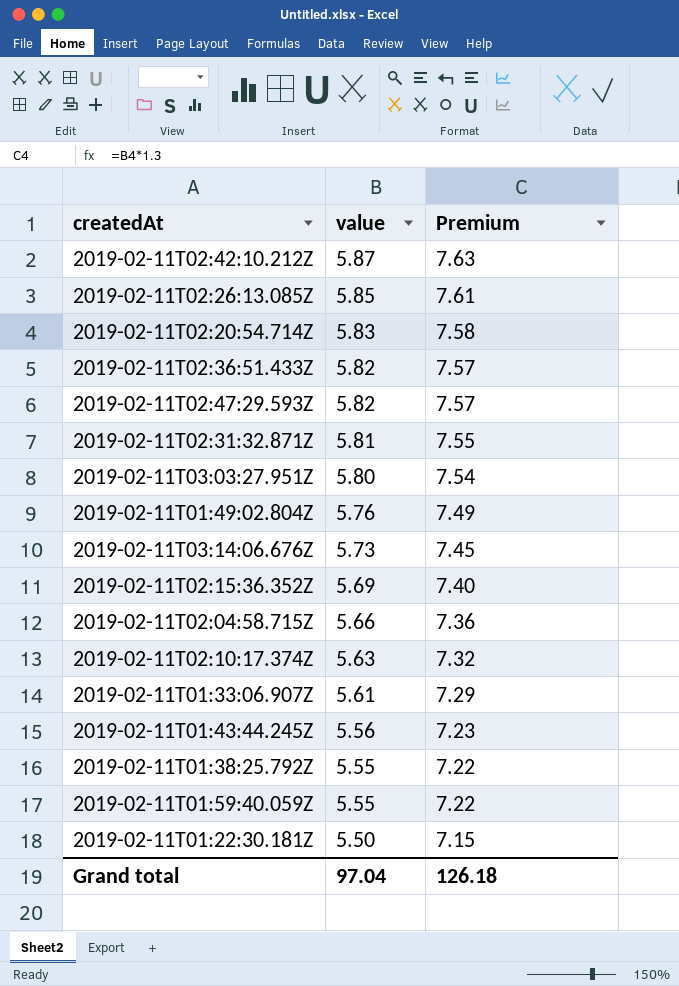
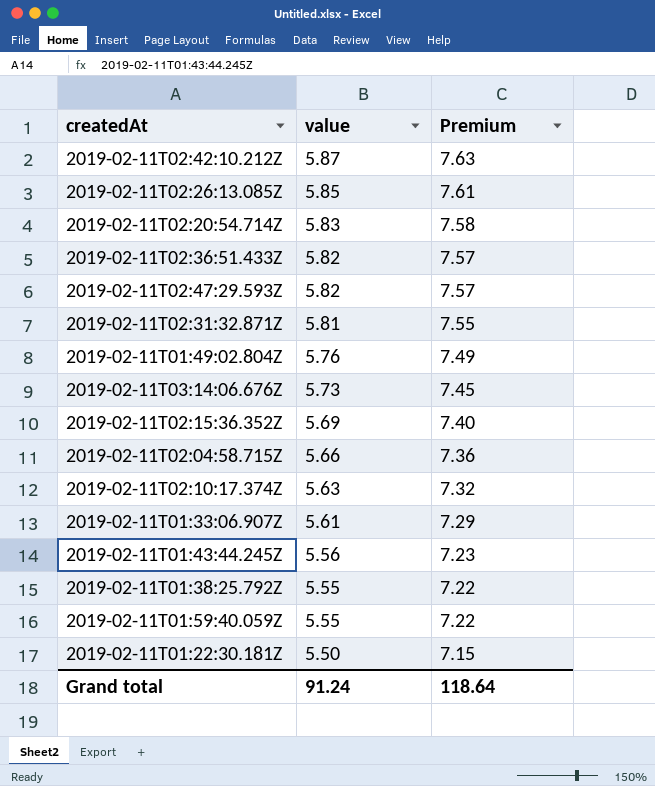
row 2019-02-11T03:03:27.951Z: 5.80 | 7.54 -> none
Grand total | value: 97.04 -> 91.24
Grand total | Premium: 126.18 -> 118.64

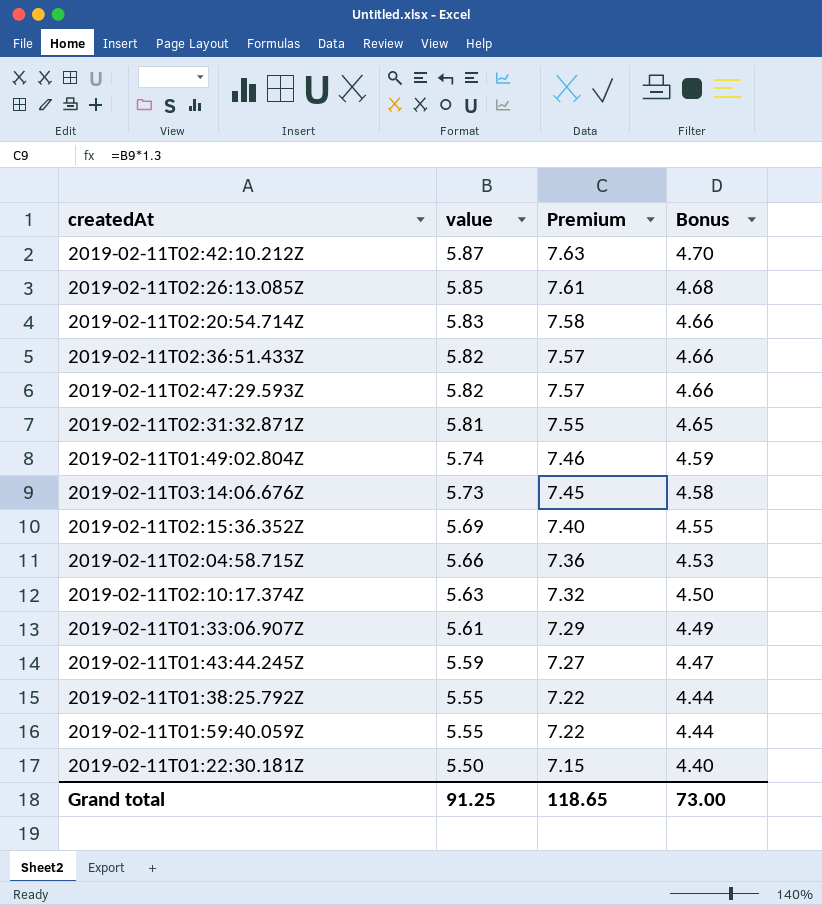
column Bonus | formula: none -> [value] * 0.8
2019-02-11T01:49:02.804Z | value: 5.76 -> 5.74
2019-02-11T01:49:02.804Z | Premium: 7.49 -> 7.46
2019-02-11T01:43:44.245Z | value: 5.56 -> 5.59
2019-02-11T01:43:44.245Z | Premium: 7.23 -> 7.27
Grand total | value: 91.24 -> 91.25
Grand total | Premium: 118.64 -> 118.65

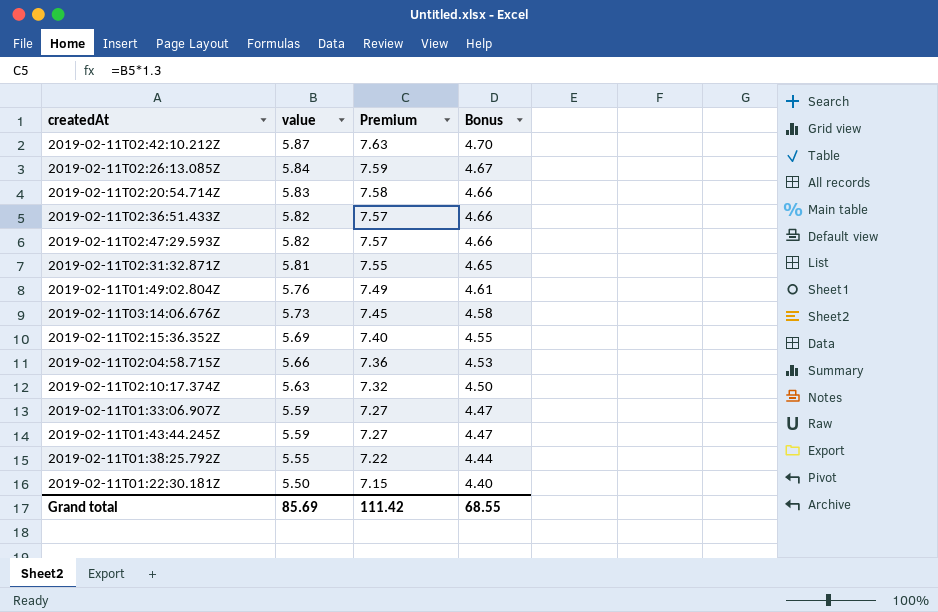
row 2019-02-11T01:59:40.059Z: 5.55 | 7.22 | 4.44 -> none
2019-02-11T02:26:13.085Z | value: 5.85 -> 5.84
2019-02-11T02:26:13.085Z | Premium: 7.61 -> 7.59
2019-02-11T02:26:13.085Z | Bonus: 4.68 -> 4.67
2019-02-11T01:49:02.804Z | value: 5.74 -> 5.76
2019-02-11T01:49:02.804Z | Premium: 7.46 -> 7.49
2019-02-11T01:49:02.804Z | Bonus: 4.59 -> 4.61
2019-02-11T01:33:06.907Z | value: 5.61 -> 5.59
2019-02-11T01:33:06.907Z | Premium: 7.29 -> 7.27
2019-02-11T01:33:06.907Z | Bonus: 4.49 -> 4.47
Grand total | value: 91.25 -> 85.69
Grand total | Premium: 118.65 -> 111.42
Grand total | Bonus: 73.00 -> 68.55

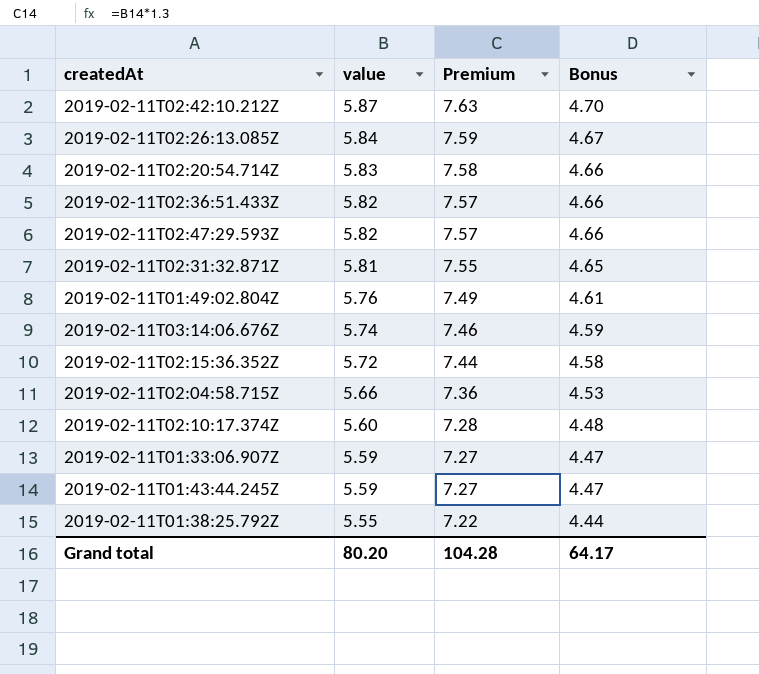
row 2019-02-11T01:22:30.181Z: 5.50 | 7.15 | 4.40 -> none
2019-02-11T03:14:06.676Z | value: 5.73 -> 5.74
2019-02-11T03:14:06.676Z | Premium: 7.45 -> 7.46
2019-02-11T03:14:06.676Z | Bonus: 4.58 -> 4.59
2019-02-11T02:15:36.352Z | value: 5.69 -> 5.72
2019-02-11T02:15:36.352Z | Premium: 7.40 -> 7.44
2019-02-11T02:15:36.352Z | Bonus: 4.55 -> 4.58
2019-02-11T02:10:17.374Z | value: 5.63 -> 5.60
2019-02-11T02:10:17.374Z | Premium: 7.32 -> 7.28
2019-02-11T02:10:17.374Z | Bonus: 4.50 -> 4.48
Grand total | value: 85.69 -> 80.20
Grand total | Premium: 111.42 -> 104.28
Grand total | Bonus: 68.55 -> 64.17

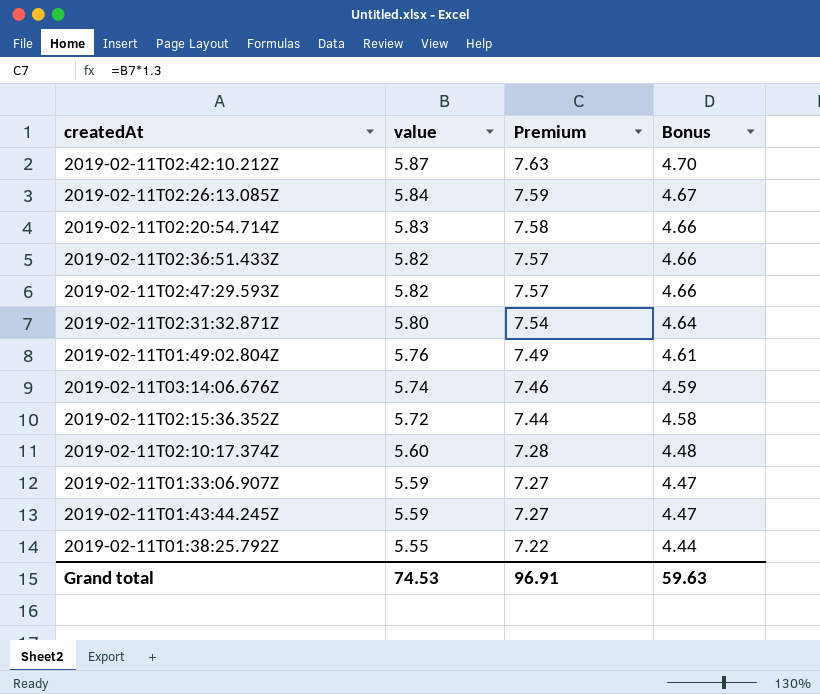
row 2019-02-11T02:04:58.715Z: 5.66 | 7.36 | 4.53 -> none
2019-02-11T02:31:32.871Z | value: 5.81 -> 5.80
2019-02-11T02:31:32.871Z | Premium: 7.55 -> 7.54
2019-02-11T02:31:32.871Z | Bonus: 4.65 -> 4.64
Grand total | value: 80.20 -> 74.53
Grand total | Premium: 104.28 -> 96.91
Grand total | Bonus: 64.17 -> 59.63

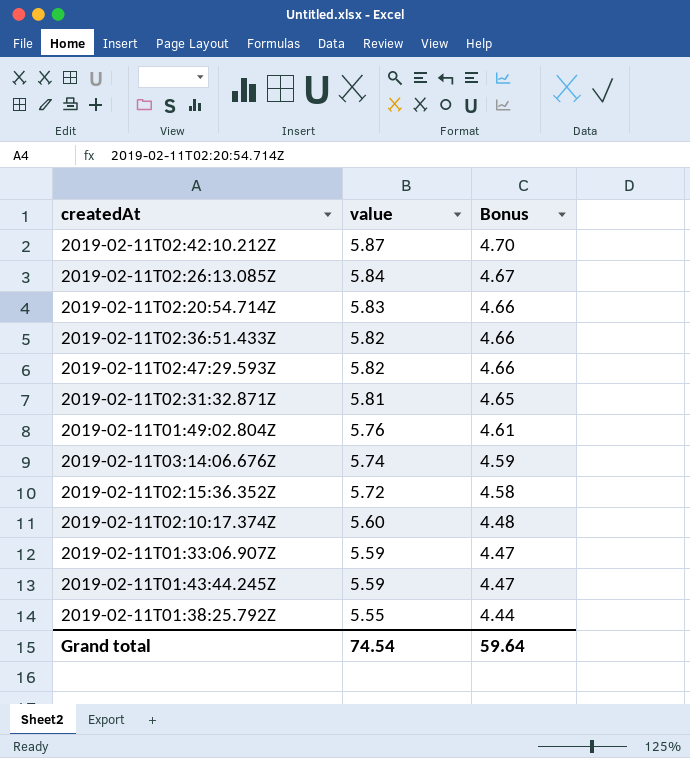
column Premium | formula: [value] * 1.3 -> none
2019-02-11T02:31:32.871Z | value: 5.80 -> 5.81
2019-02-11T02:31:32.871Z | Bonus: 4.64 -> 4.65
Grand total | value: 74.53 -> 74.54
Grand total | Bonus: 59.63 -> 59.64

